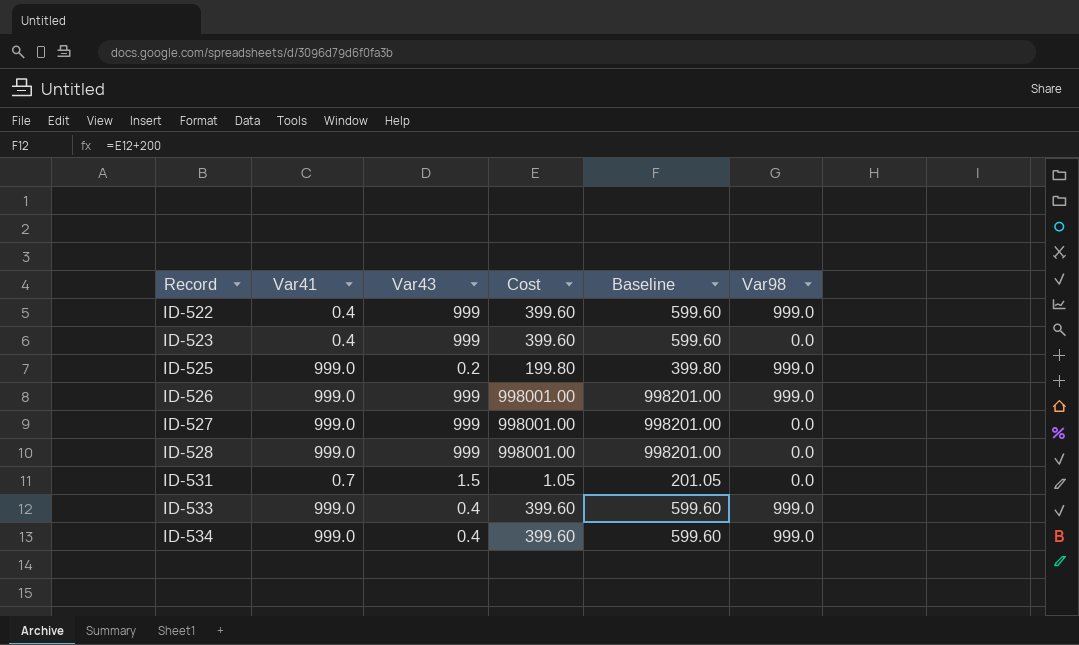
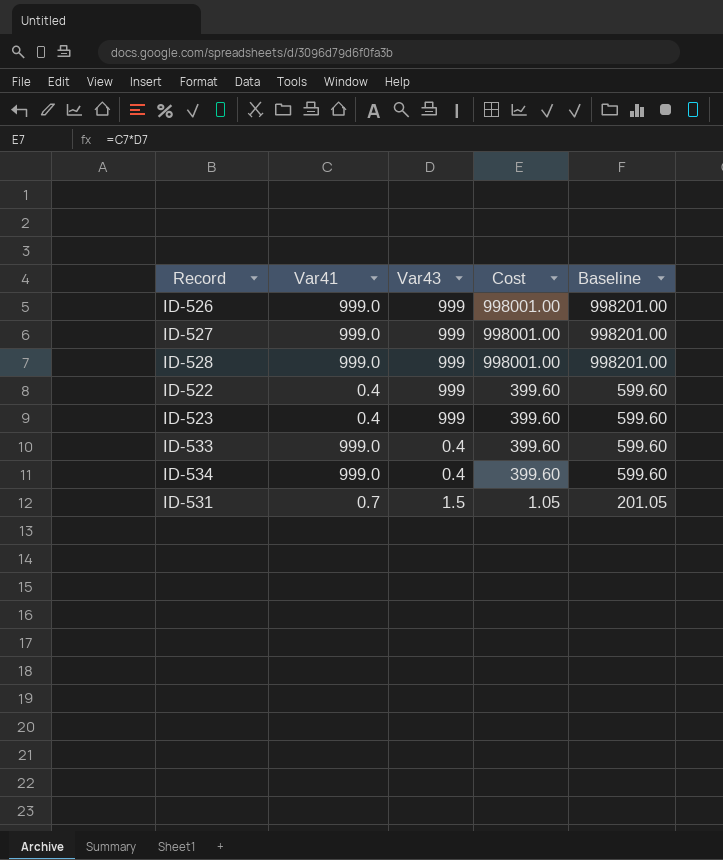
row order: Record ascending -> Cost descending
column Var98 | position: 6 -> none
row ID-525: 999.0 | 0.2 | 199.80 | 399.80 | 999.0 -> none

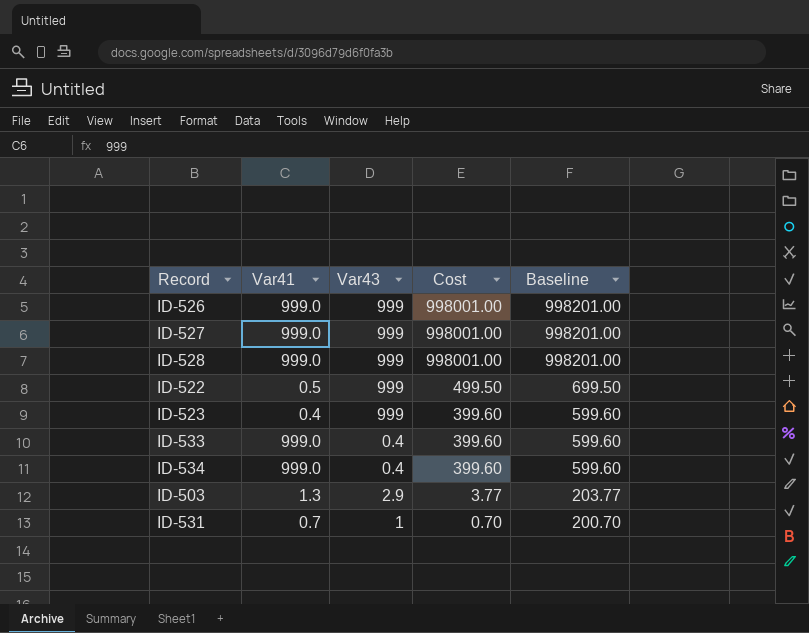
ID-522 | Var41: 0.4 -> 0.5
ID-522 | Cost: 399.60 -> 499.50
ID-522 | Baseline: 599.60 -> 699.50
row ID-503: none -> 1.3 | 2.9 | 3.77 | 203.77
ID-531 | Var43: 1.5 -> 1
ID-531 | Cost: 1.05 -> 0.70
ID-531 | Baseline: 201.05 -> 200.70

